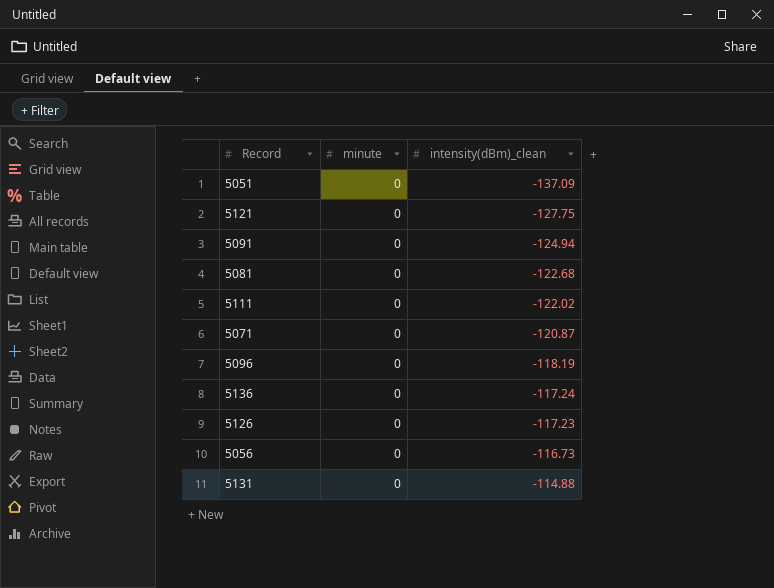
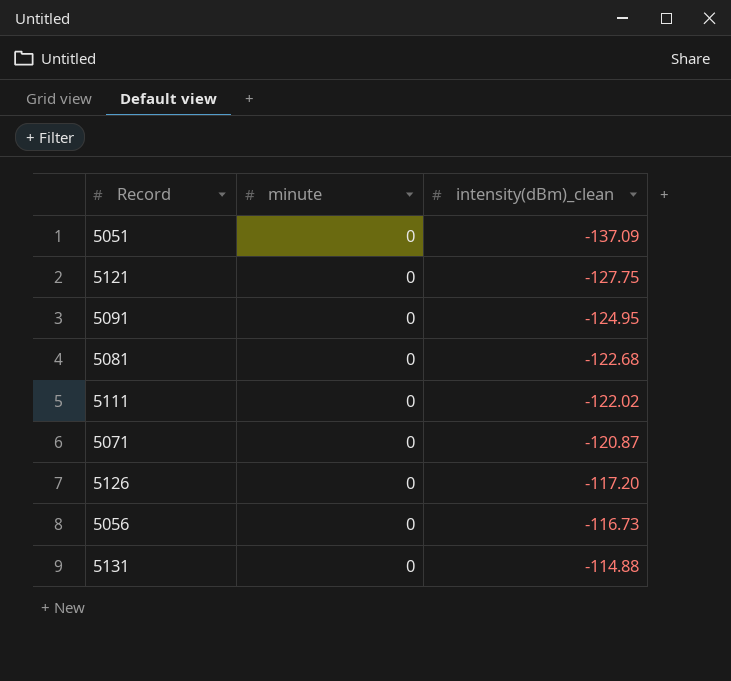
row 5096: 0 | -118.19 -> none
row 5136: 0 | -117.24 -> none
5091 | intensity(dBm)_clean: -124.94 -> -124.95
5126 | intensity(dBm)_clean: -117.23 -> -117.20

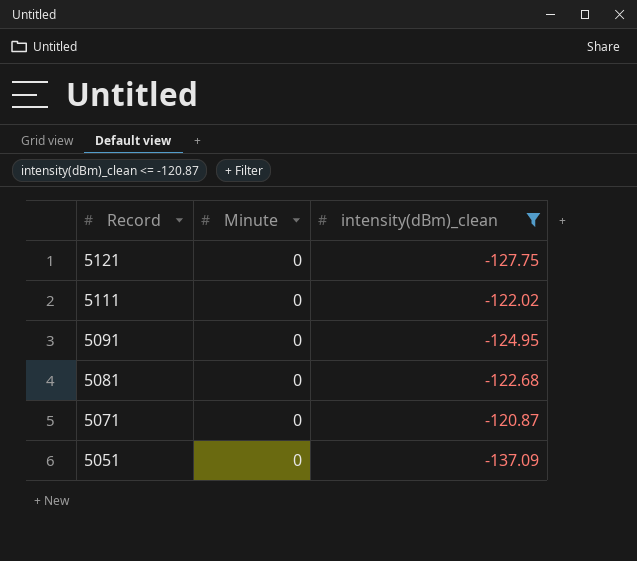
filter: none -> intensity(dBm)_clean <= -120.87
row order: intensity(dBm)_clean ascending -> Record descending
column name: minute -> Minute

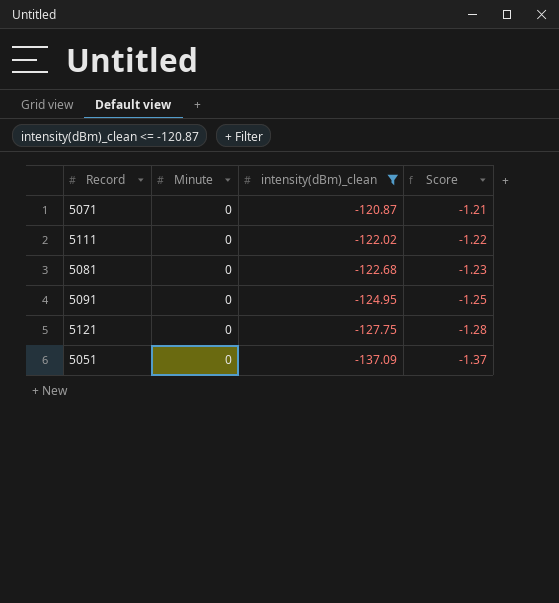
row order: Record descending -> intensity(dBm)_clean descending
column Score | formula: none -> [intensity(dBm)_clean] * 0.01

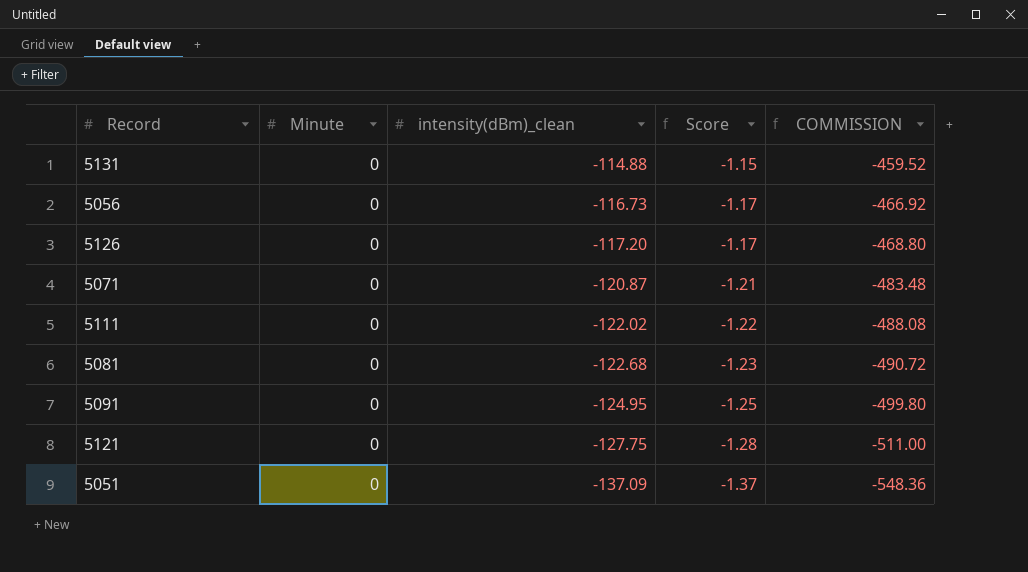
filter: intensity(dBm)_clean <= -120.87 -> none
column COMMISSION | formula: none -> [intensity(dBm)_clean] * 4

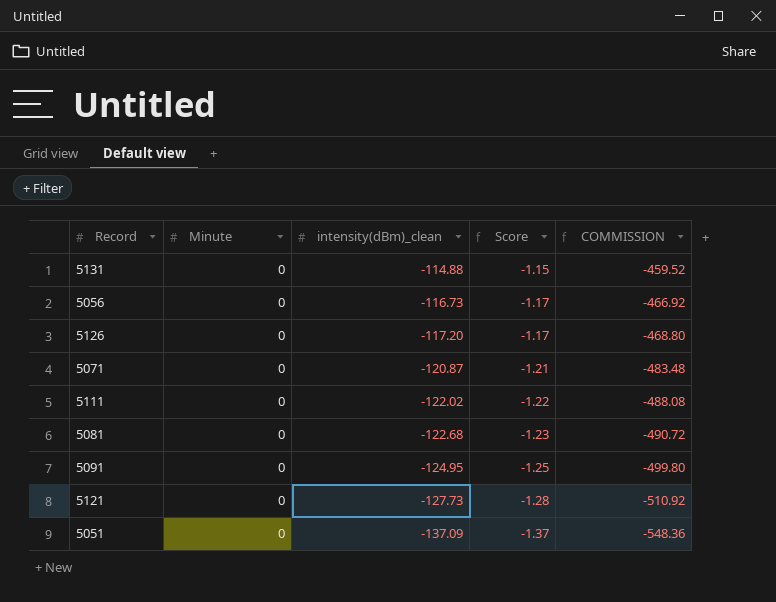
5121 | intensity(dBm)_clean: -127.75 -> -127.73
5121 | COMMISSION: -511.00 -> -510.92

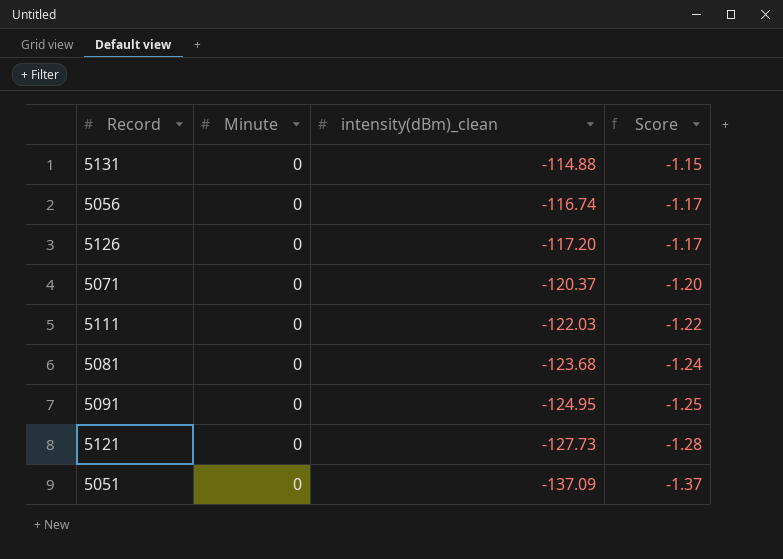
column COMMISSION | formula: [intensity(dBm)_clean] * 4 -> none
5056 | intensity(dBm)_clean: -116.73 -> -116.74
5071 | intensity(dBm)_clean: -120.87 -> -120.37
5071 | Score: -1.21 -> -1.20
5111 | intensity(dBm)_clean: -122.02 -> -122.03
5081 | intensity(dBm)_clean: -122.68 -> -123.68
5081 | Score: -1.23 -> -1.24

